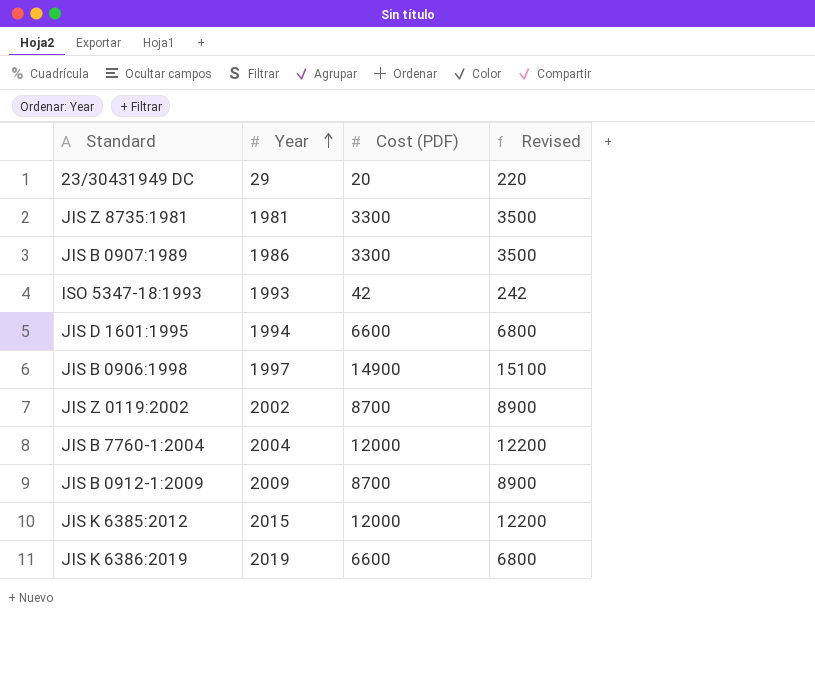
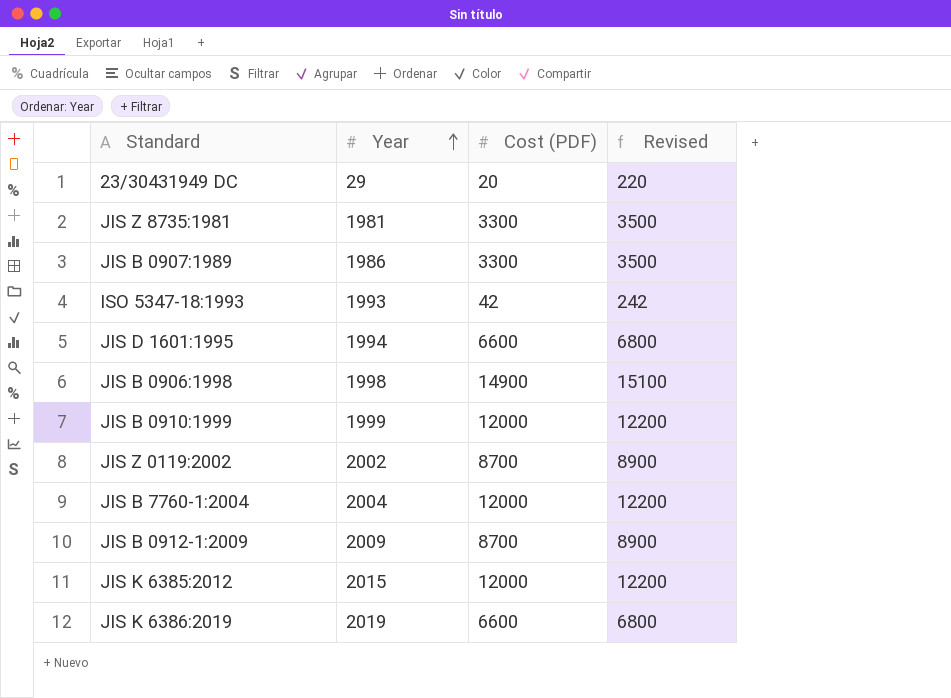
JIS B 0906:1998 | Year: 1997 -> 1998
row JIS B 0910:1999: none -> 1999 | 12000 | 12200

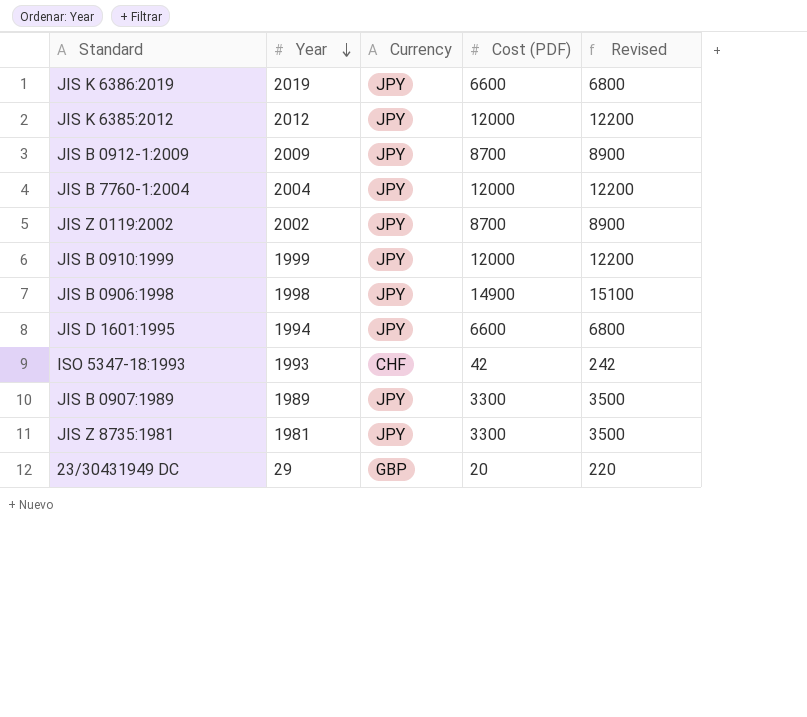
row order: Year ascending -> Year descending
column Currency | position: none -> 3
JIS K 6385:2012 | Year: 2015 -> 2012
JIS B 0907:1989 | Year: 1986 -> 1989

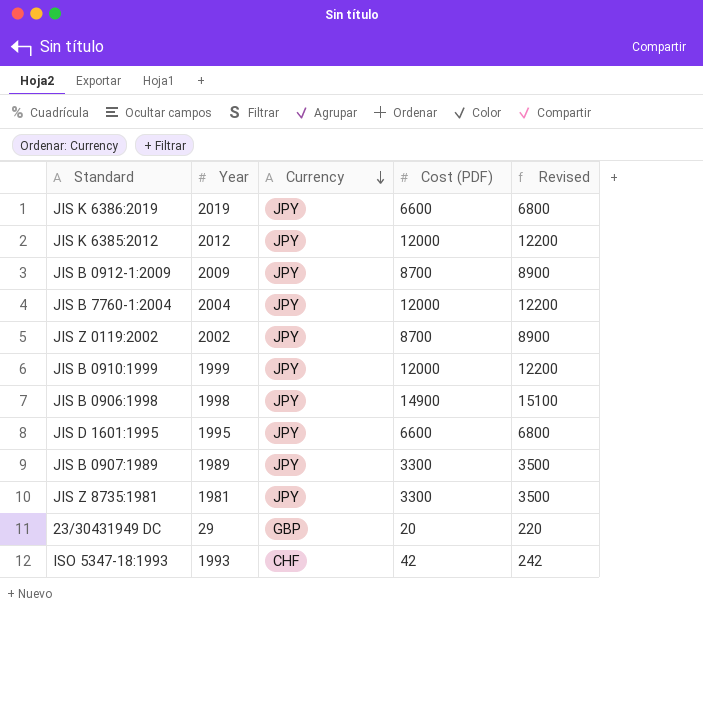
row order: Year descending -> Currency descending
JIS D 1601:1995 | Year: 1994 -> 1995

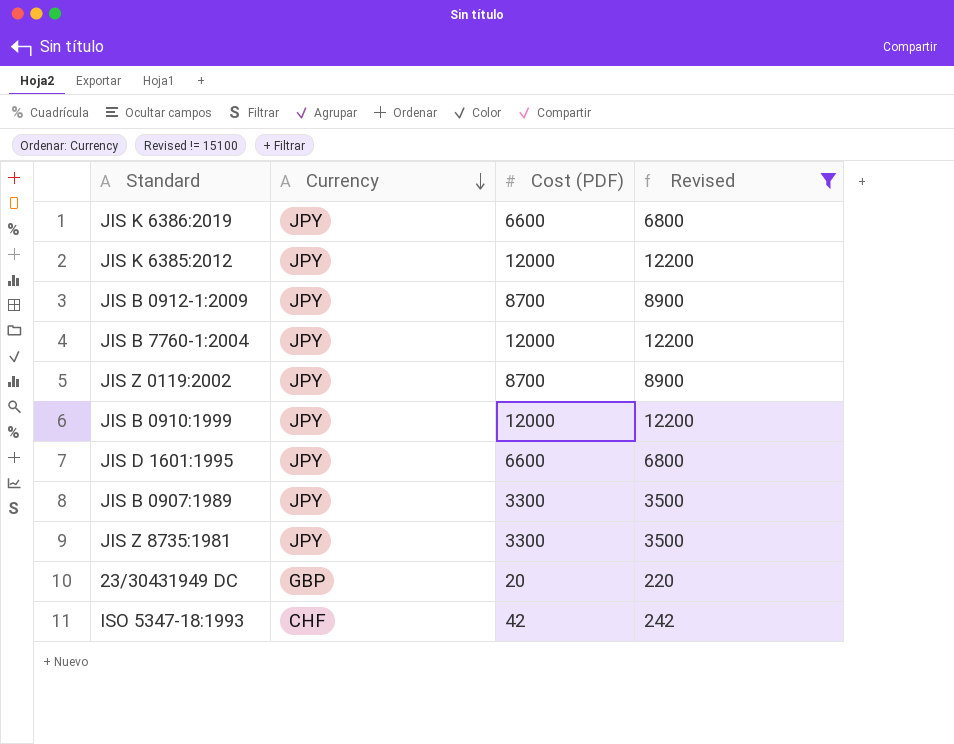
filter: none -> Revised != 15100
column Year | position: 2 -> none

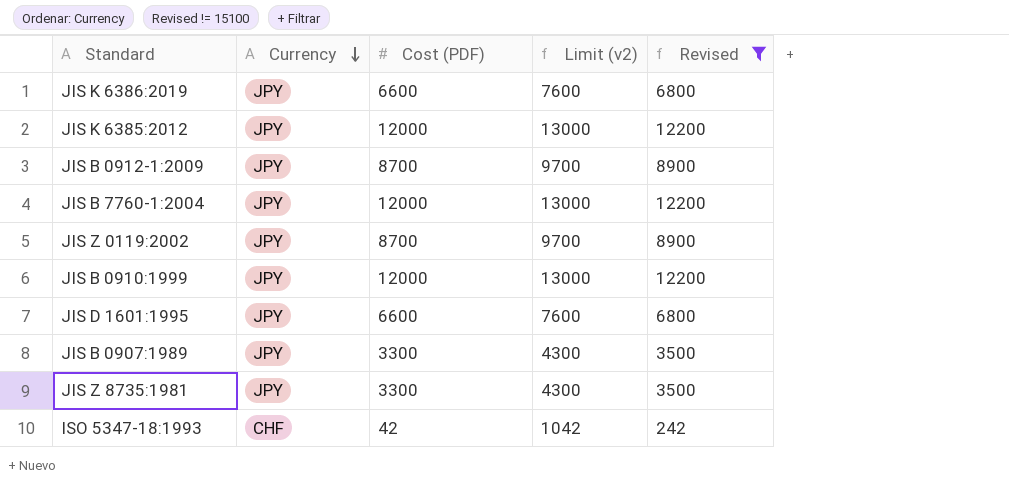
column Limit (v2) | formula: none -> [Cost (PDF)] + 1000
row 23/30431949 DC: GBP | 20 | 220 -> none

